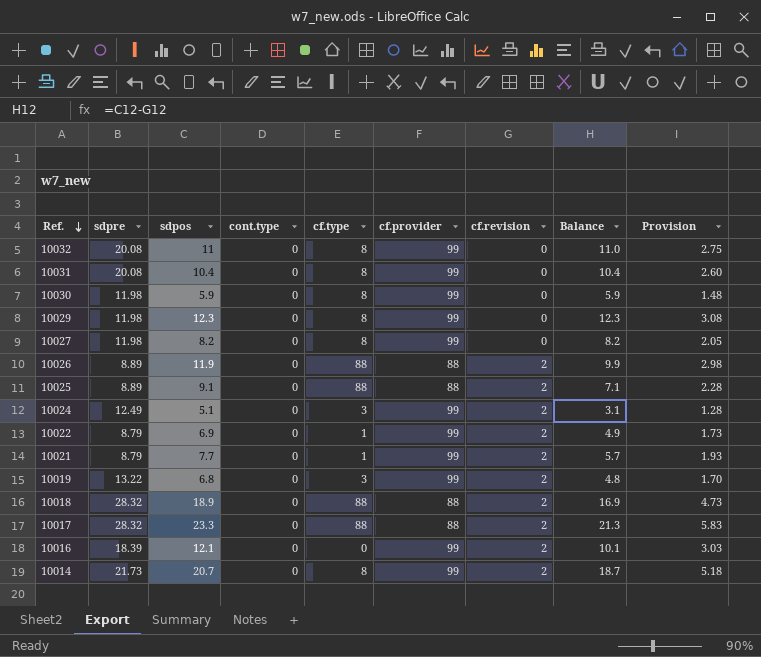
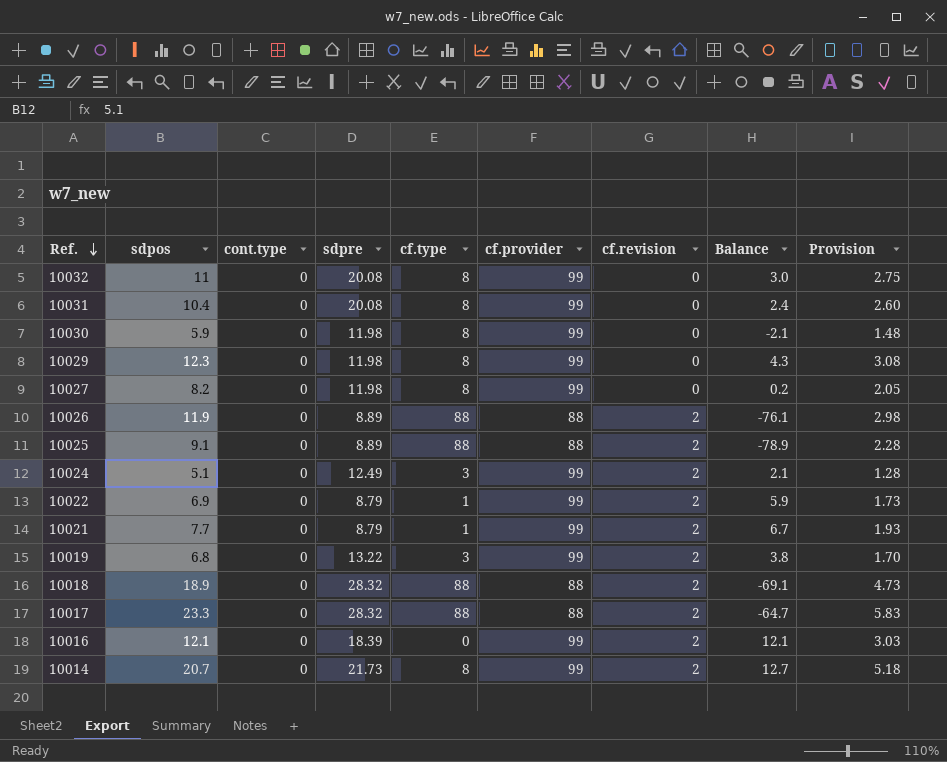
column sdpre | position: 2 -> 4
column Balance | formula: [sdpos] - [cf.revision] -> [sdpos] - [cf.type]

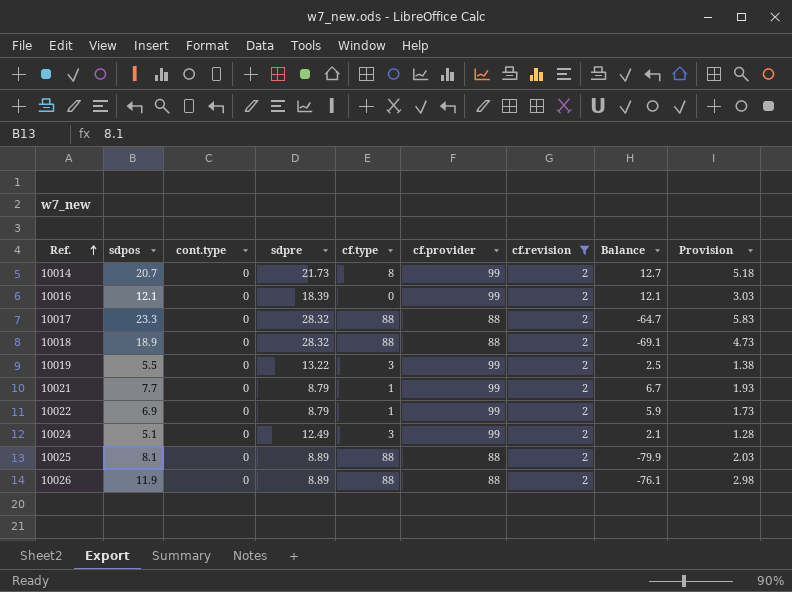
filter: none -> cf.revision = 2
row order: Ref. descending -> Ref. ascending
10019 | sdpos: 6.8 -> 5.5
10019 | Balance: 3.8 -> 2.5
10019 | Provision: 1.70 -> 1.38
10025 | sdpos: 9.1 -> 8.1
10025 | Balance: -78.9 -> -79.9
10025 | Provision: 2.28 -> 2.03

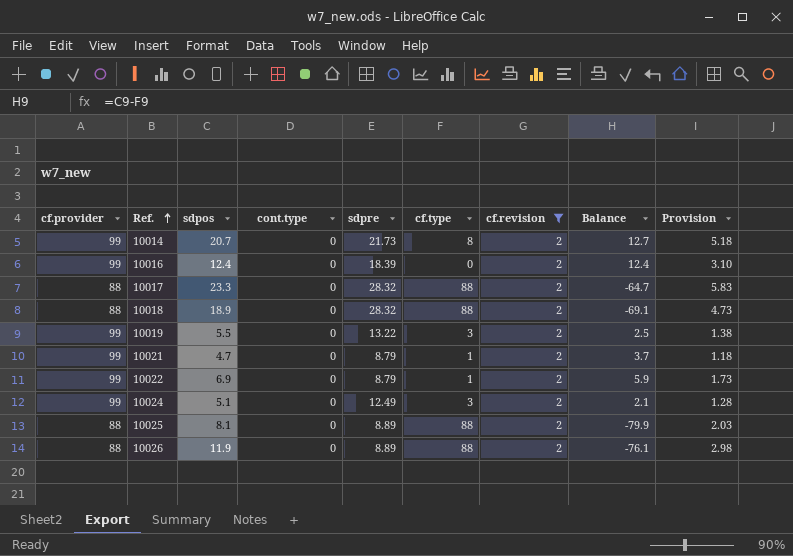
column cf.provider | position: 6 -> 1
10016 | sdpos: 12.1 -> 12.4
10016 | Balance: 12.1 -> 12.4
10016 | Provision: 3.03 -> 3.10
10021 | sdpos: 7.7 -> 4.7
10021 | Balance: 6.7 -> 3.7
10021 | Provision: 1.93 -> 1.18

